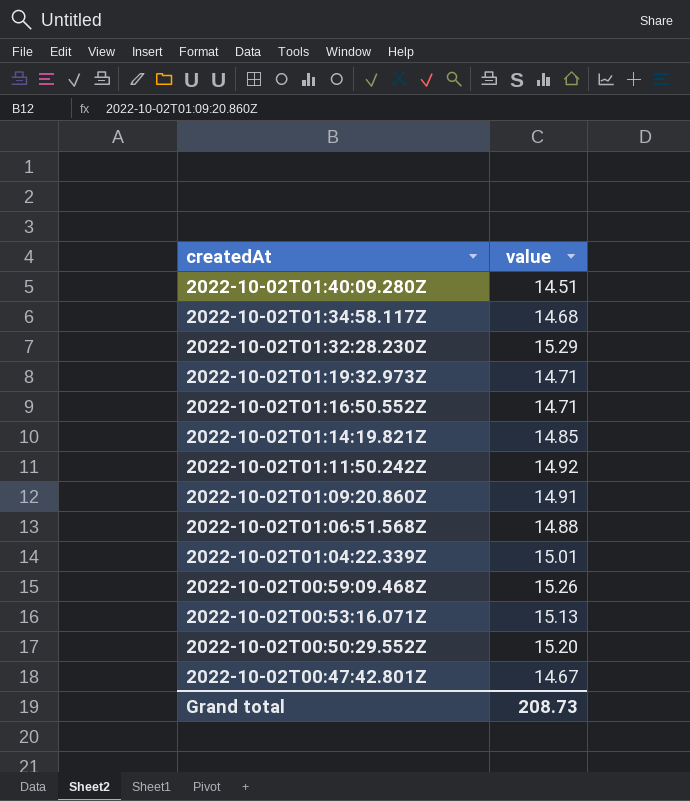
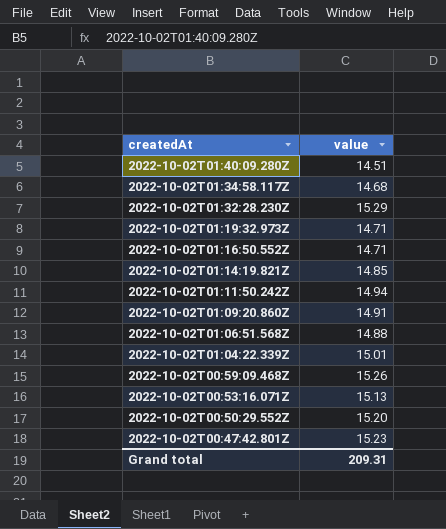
2022-10-02T01:11:50.242Z | value: 14.92 -> 14.94
2022-10-02T00:47:42.801Z | value: 14.67 -> 15.23
Grand total | value: 208.73 -> 209.31

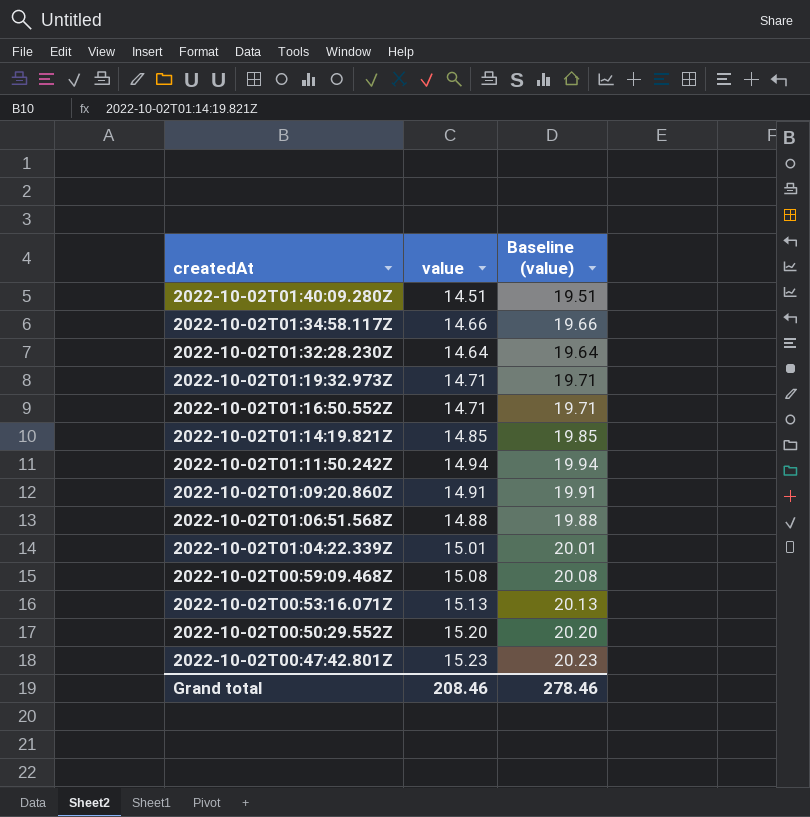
column Baseline (value) | formula: none -> [value] + 5
2022-10-02T01:34:58.117Z | value: 14.68 -> 14.66
2022-10-02T01:32:28.230Z | value: 15.29 -> 14.64
2022-10-02T00:59:09.468Z | value: 15.26 -> 15.08
Grand total | value: 209.31 -> 208.46

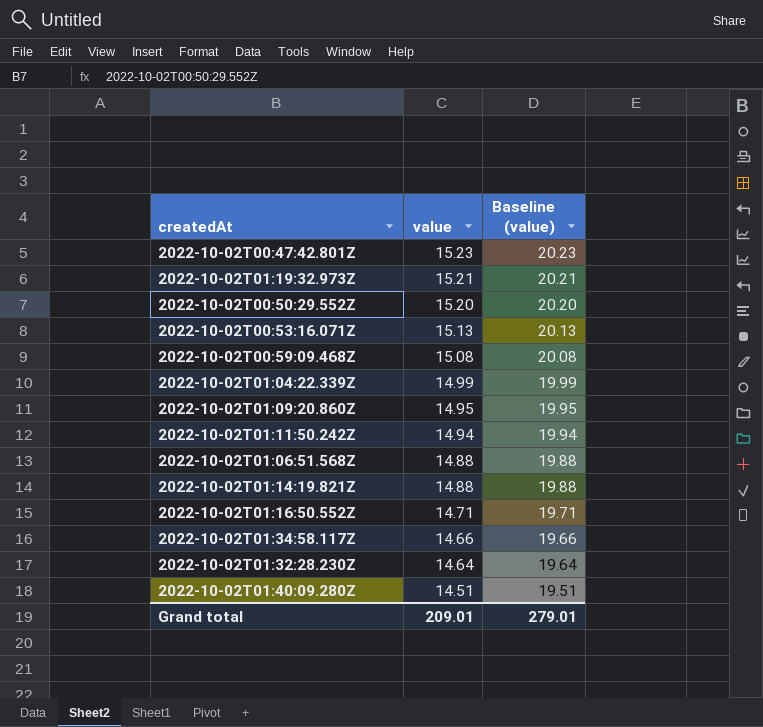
row order: createdAt descending -> value descending
2022-10-02T01:19:32.973Z | value: 14.71 -> 15.21
2022-10-02T01:19:32.973Z | Baseline (value): 19.71 -> 20.21
2022-10-02T01:04:22.339Z | value: 15.01 -> 14.99
2022-10-02T01:04:22.339Z | Baseline (value): 20.01 -> 19.99
2022-10-02T01:09:20.860Z | value: 14.91 -> 14.95
2022-10-02T01:09:20.860Z | Baseline (value): 19.91 -> 19.95
2022-10-02T01:14:19.821Z | value: 14.85 -> 14.88
2022-10-02T01:14:19.821Z | Baseline (value): 19.85 -> 19.88
Grand total | value: 208.46 -> 209.01
Grand total | Baseline (value): 278.46 -> 279.01

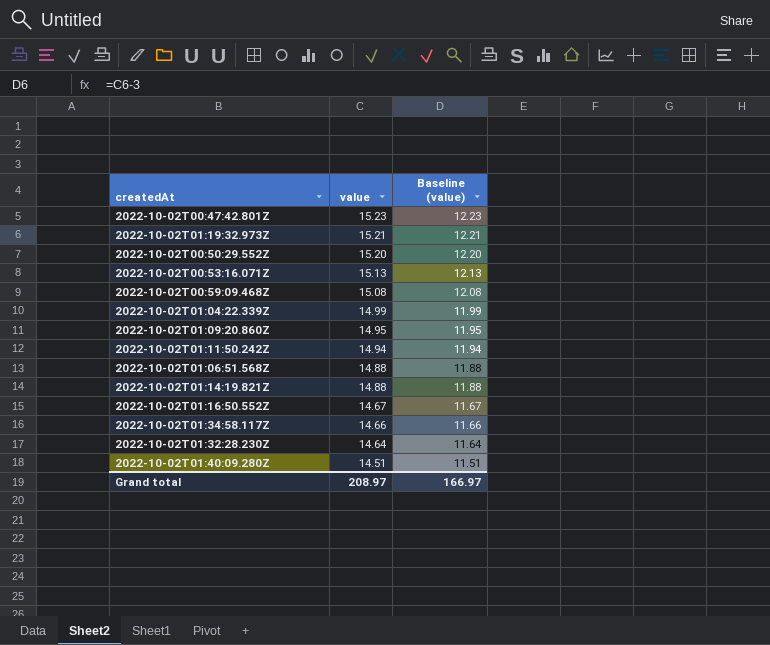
column Baseline (value) | formula: [value] + 5 -> [value] - 3
2022-10-02T01:16:50.552Z | value: 14.71 -> 14.67
Grand total | value: 209.01 -> 208.97
Grand total | Baseline (value): 279.01 -> 166.97

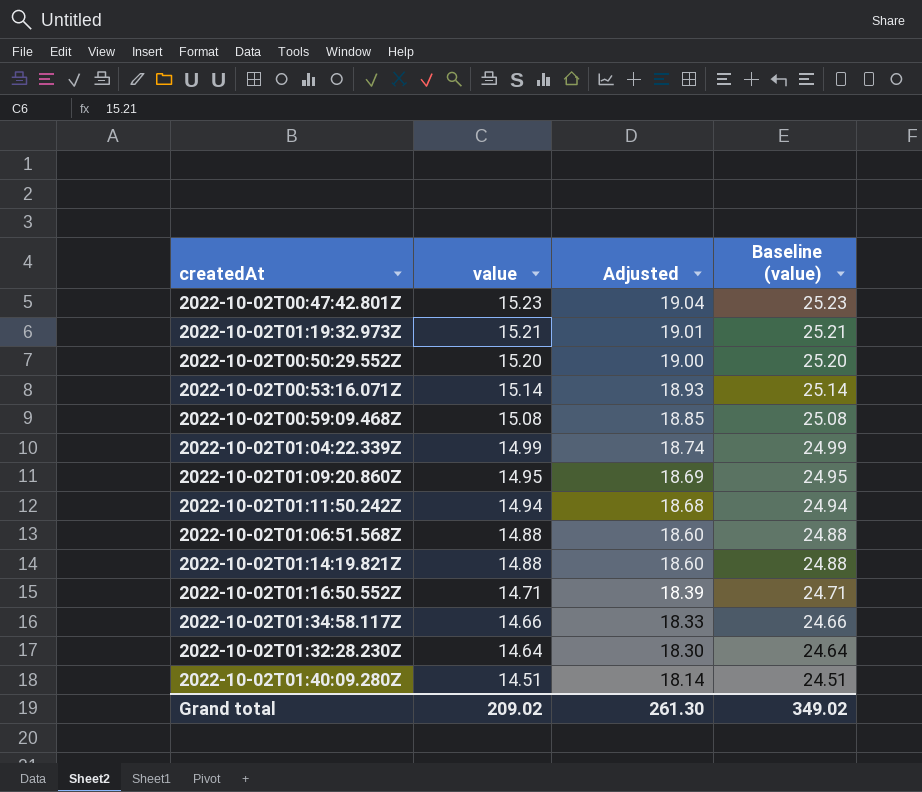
column Adjusted | formula: none -> [value] * 1.25
column Baseline (value) | formula: [value] - 3 -> [value] + 10
2022-10-02T00:53:16.071Z | value: 15.13 -> 15.14
2022-10-02T01:16:50.552Z | value: 14.67 -> 14.71
Grand total | value: 208.97 -> 209.02
Grand total | Baseline (value): 166.97 -> 349.02

